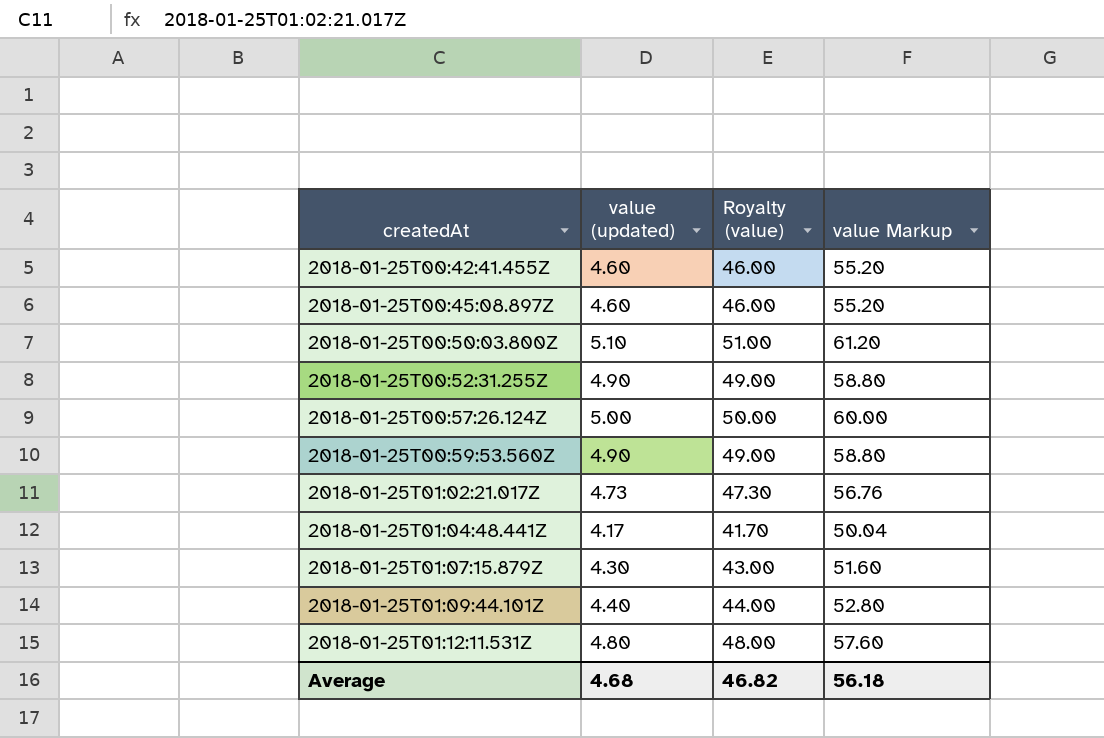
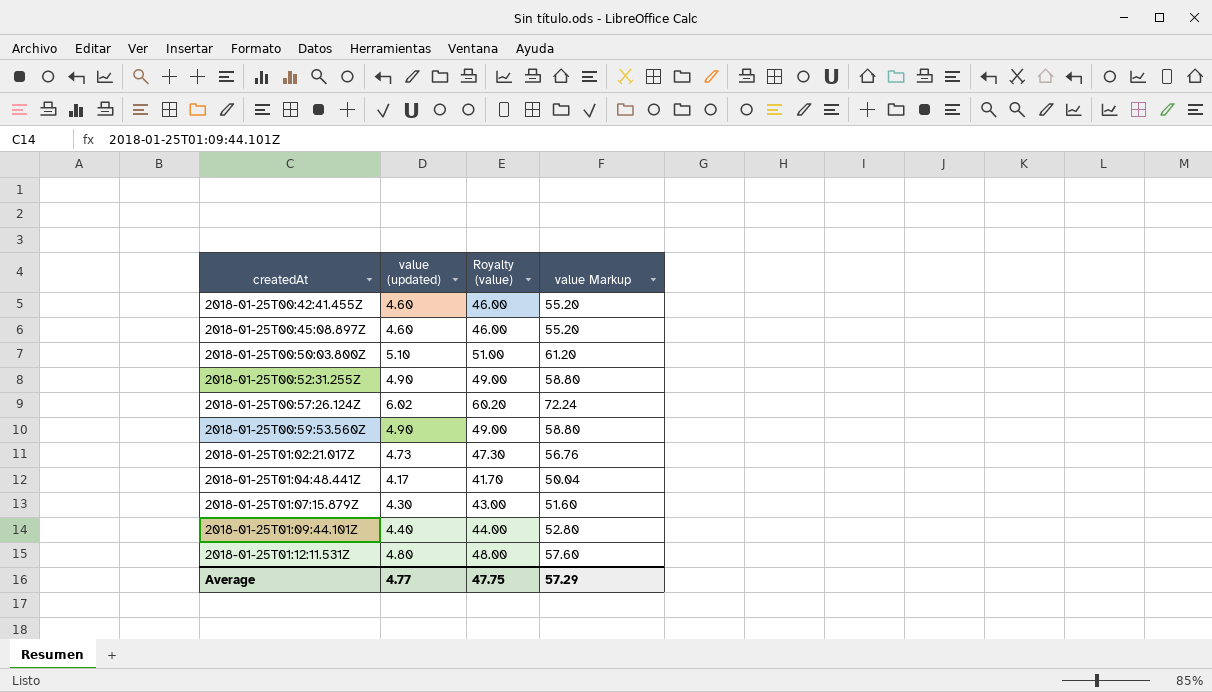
2018-01-25T00:57:26.124Z | value (updated): 5.00 -> 6.02
2018-01-25T00:57:26.124Z | Royalty (value): 50.00 -> 60.20
2018-01-25T00:57:26.124Z | value Markup: 60.00 -> 72.24
Average | value (updated): 4.68 -> 4.77
Average | Royalty (value): 46.82 -> 47.75
Average | value Markup: 56.18 -> 57.29

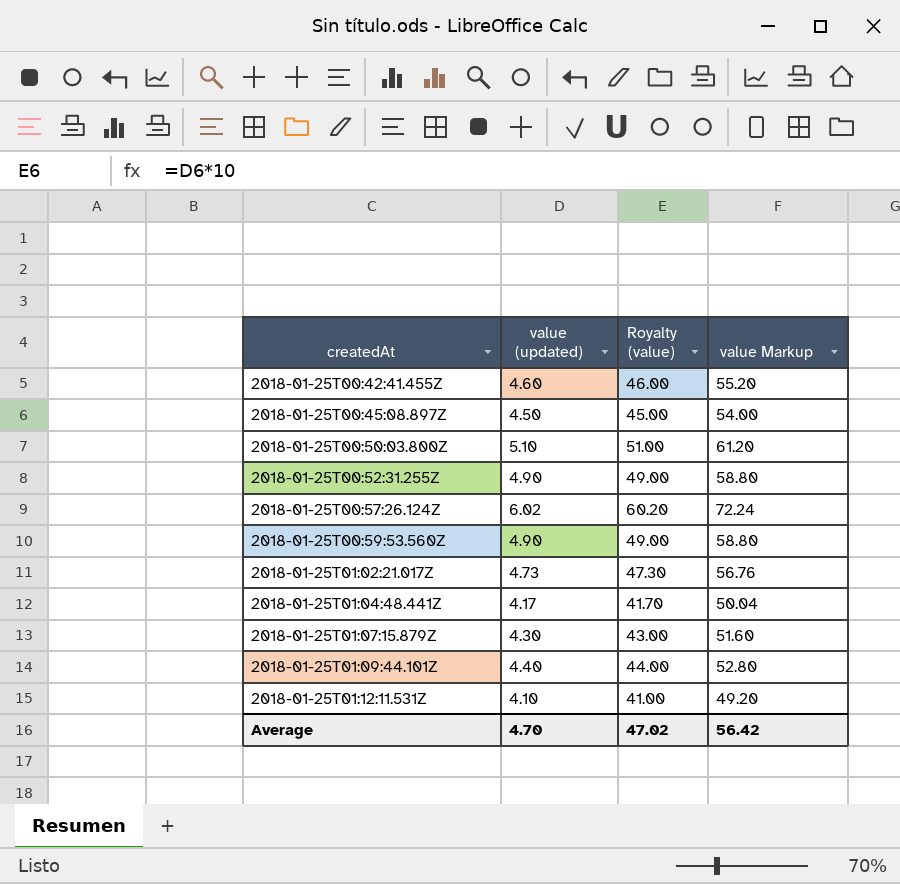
2018-01-25T00:45:08.897Z | value (updated): 4.60 -> 4.50
2018-01-25T00:45:08.897Z | Royalty (value): 46.00 -> 45.00
2018-01-25T00:45:08.897Z | value Markup: 55.20 -> 54.00
2018-01-25T01:12:11.531Z | value (updated): 4.80 -> 4.10
2018-01-25T01:12:11.531Z | Royalty (value): 48.00 -> 41.00
2018-01-25T01:12:11.531Z | value Markup: 57.60 -> 49.20
Average | value (updated): 4.77 -> 4.70
Average | Royalty (value): 47.75 -> 47.02
Average | value Markup: 57.29 -> 56.42

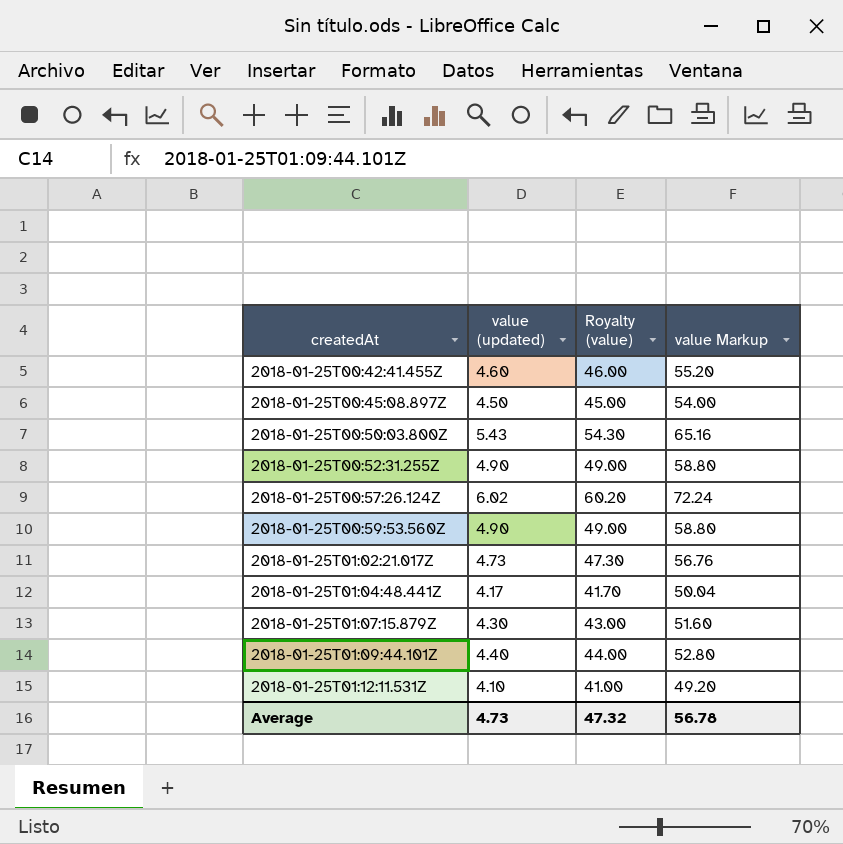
2018-01-25T00:50:03.800Z | value (updated): 5.10 -> 5.43
2018-01-25T00:50:03.800Z | Royalty (value): 51.00 -> 54.30
2018-01-25T00:50:03.800Z | value Markup: 61.20 -> 65.16
Average | value (updated): 4.70 -> 4.73
Average | Royalty (value): 47.02 -> 47.32
Average | value Markup: 56.42 -> 56.78

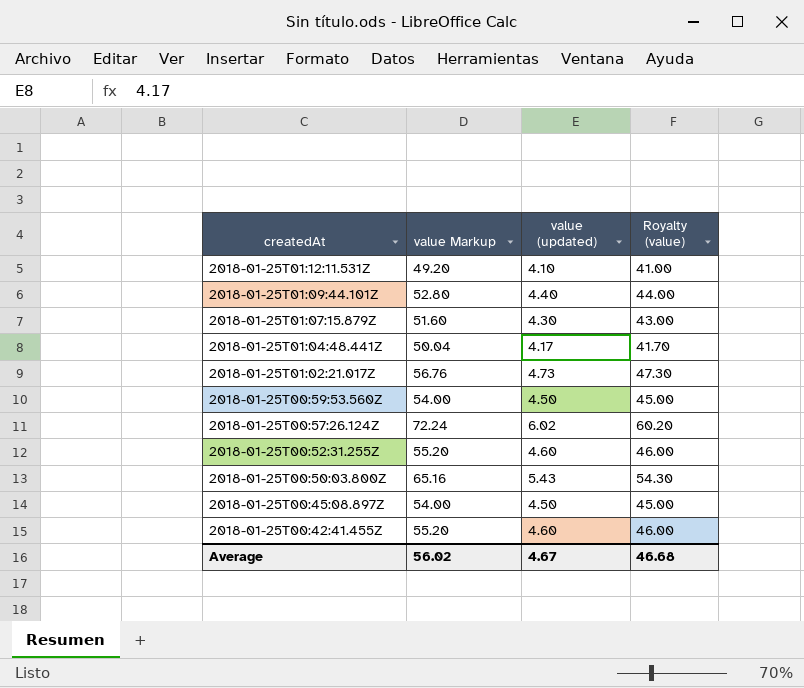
row order: createdAt ascending -> createdAt descending
column value Markup | position: 4 -> 2
2018-01-25T00:59:53.560Z | value Markup: 58.80 -> 54.00
2018-01-25T00:59:53.560Z | value (updated): 4.90 -> 4.50
2018-01-25T00:59:53.560Z | Royalty (value): 49.00 -> 45.00
2018-01-25T00:52:31.255Z | value Markup: 58.80 -> 55.20
2018-01-25T00:52:31.255Z | value (updated): 4.90 -> 4.60
2018-01-25T00:52:31.255Z | Royalty (value): 49.00 -> 46.00
Average | value Markup: 56.78 -> 56.02
Average | value (updated): 4.73 -> 4.67
Average | Royalty (value): 47.32 -> 46.68

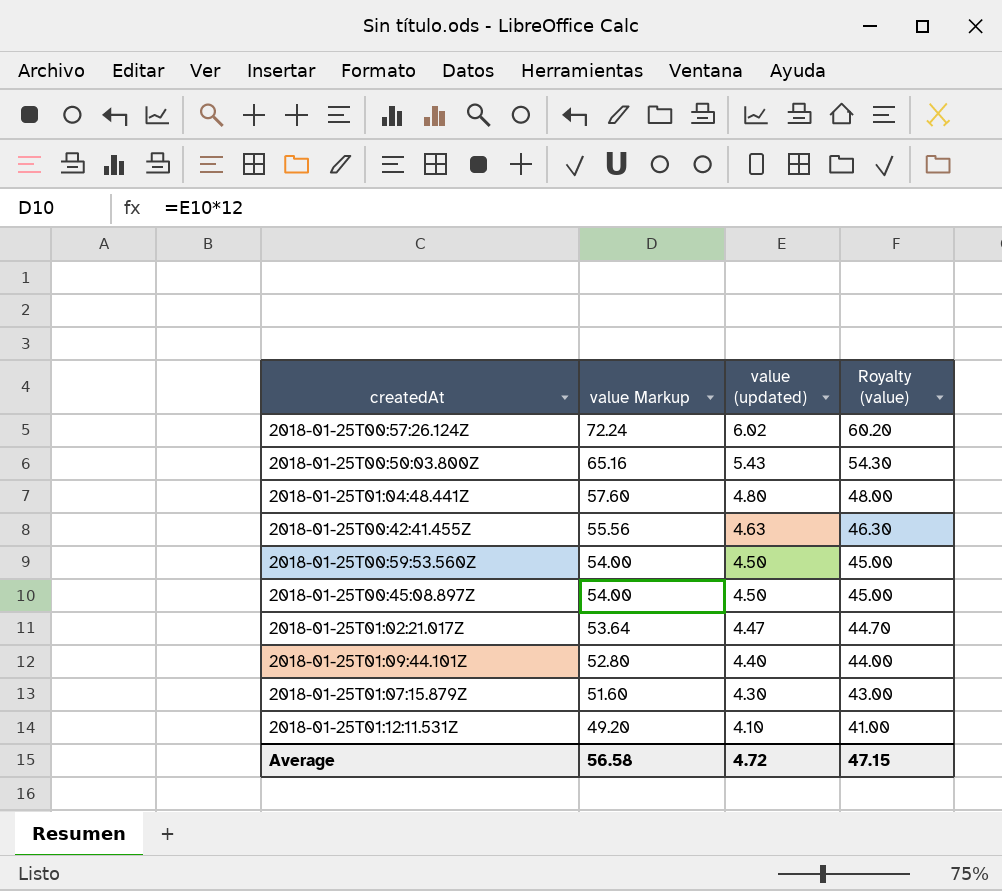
row order: createdAt descending -> value Markup descending
row 2018-01-25T00:52:31.255Z: 55.20 | 4.60 | 46.00 -> none
2018-01-25T01:04:48.441Z | value Markup: 50.04 -> 57.60
2018-01-25T01:04:48.441Z | value (updated): 4.17 -> 4.80
2018-01-25T01:04:48.441Z | Royalty (value): 41.70 -> 48.00
2018-01-25T00:42:41.455Z | value Markup: 55.20 -> 55.56
2018-01-25T00:42:41.455Z | value (updated): 4.60 -> 4.63
2018-01-25T00:42:41.455Z | Royalty (value): 46.00 -> 46.30
2018-01-25T01:02:21.017Z | value Markup: 56.76 -> 53.64
2018-01-25T01:02:21.017Z | value (updated): 4.73 -> 4.47
2018-01-25T01:02:21.017Z | Royalty (value): 47.30 -> 44.70
Average | value Markup: 56.02 -> 56.58
Average | value (updated): 4.67 -> 4.72
Average | Royalty (value): 46.68 -> 47.15

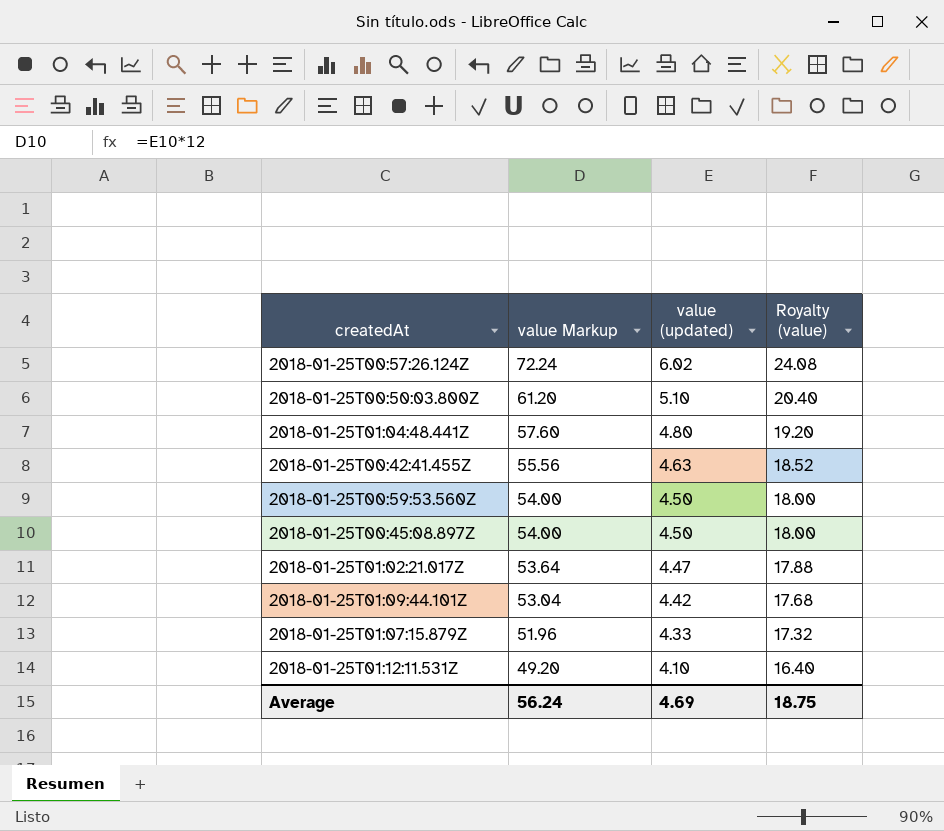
column Royalty (value) | formula: [value (updated)] * 10 -> [value (updated)] * 4
2018-01-25T00:50:03.800Z | value Markup: 65.16 -> 61.20
2018-01-25T00:50:03.800Z | value (updated): 5.43 -> 5.10
2018-01-25T01:09:44.101Z | value Markup: 52.80 -> 53.04
2018-01-25T01:09:44.101Z | value (updated): 4.40 -> 4.42
2018-01-25T01:07:15.879Z | value Markup: 51.60 -> 51.96
2018-01-25T01:07:15.879Z | value (updated): 4.30 -> 4.33
Average | value Markup: 56.58 -> 56.24
Average | value (updated): 4.72 -> 4.69
Average | Royalty (value): 47.15 -> 18.75

